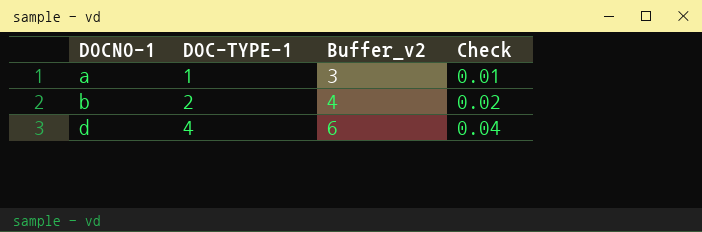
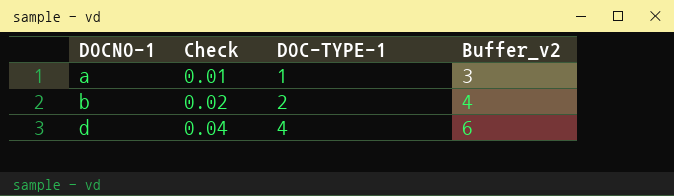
column Check | position: 4 -> 2

